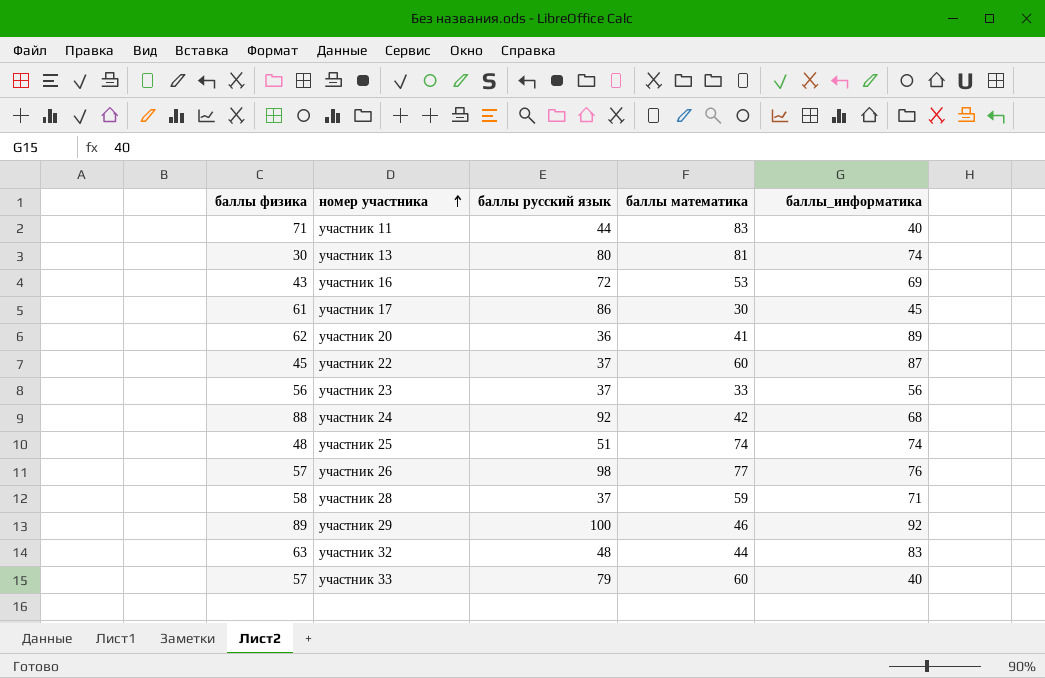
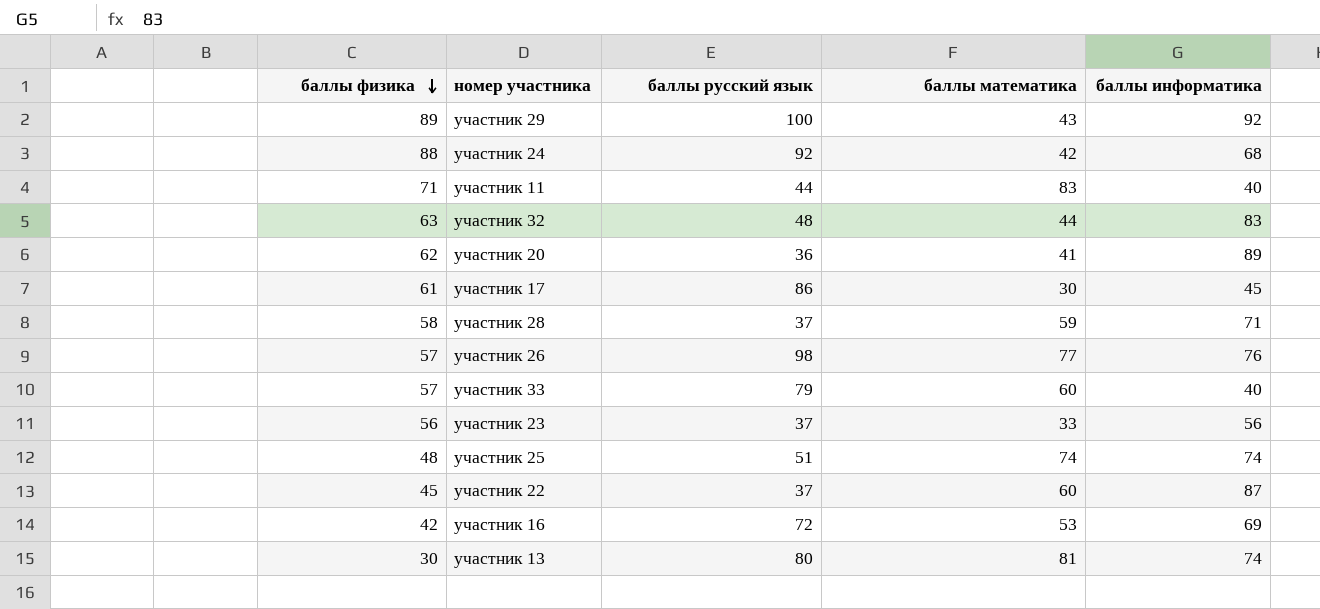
row order: номер участника ascending -> баллы физика descending
column name: баллы_информатика -> баллы информатика
участник 29 | баллы математика: 46 -> 43
участник 16 | баллы физика: 43 -> 42

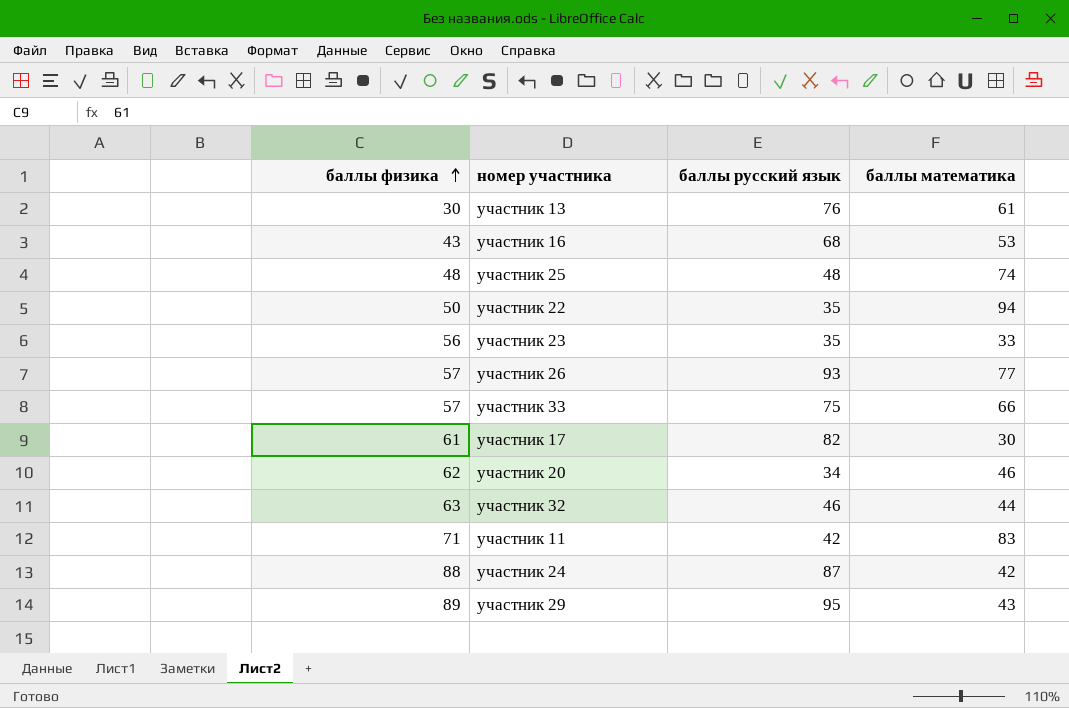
row order: баллы физика descending -> баллы физика ascending
column баллы информатика | position: 5 -> none
row участник 28: 58 | 37 | 59 | 71 -> none
участник 13 | баллы русский язык: 80 -> 76
участник 13 | баллы математика: 81 -> 61
участник 16 | баллы физика: 42 -> 43
участник 16 | баллы русский язык: 72 -> 68
участник 25 | баллы русский язык: 51 -> 48
участник 22 | баллы физика: 45 -> 50
участник 22 | баллы русский язык: 37 -> 35
участник 22 | баллы математика: 60 -> 94
участник 23 | баллы русский язык: 37 -> 35
участник 26 | баллы русский язык: 98 -> 93
участник 33 | баллы русский язык: 79 -> 75
участник 33 | баллы математика: 60 -> 66
участник 17 | баллы русский язык: 86 -> 82
участник 20 | баллы русский язык: 36 -> 34
участник 20 | баллы математика: 41 -> 46
участник 32 | баллы русский язык: 48 -> 46
участник 11 | баллы русский язык: 44 -> 42
участник 24 | баллы русский язык: 92 -> 87
участник 29 | баллы русский язык: 100 -> 95

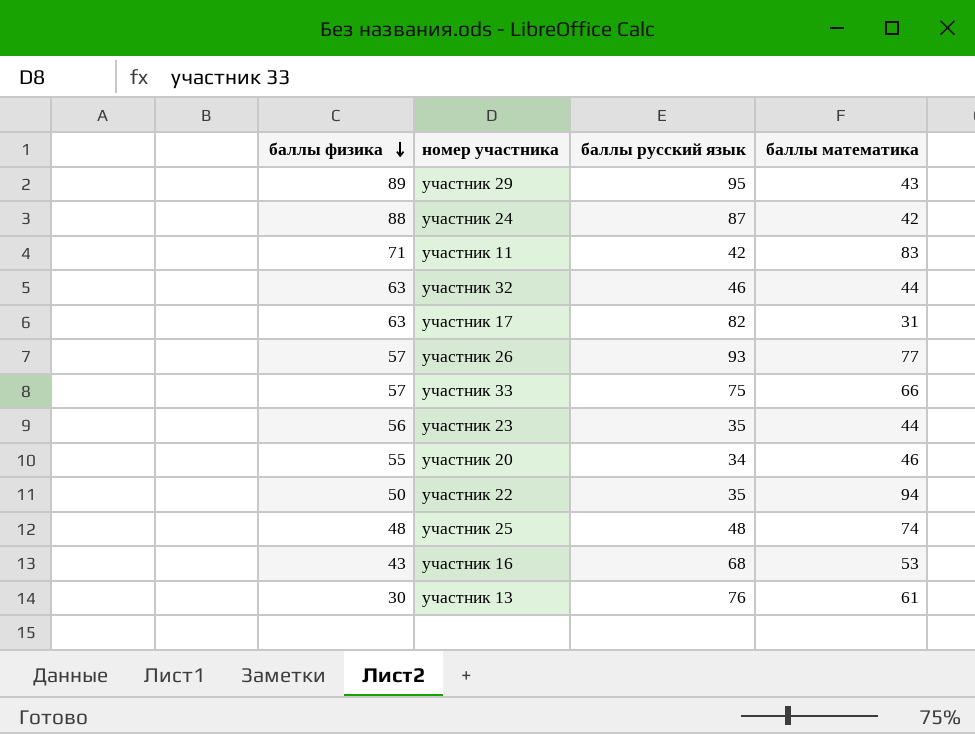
row order: баллы физика ascending -> баллы физика descending
участник 17 | баллы физика: 61 -> 63
участник 17 | баллы математика: 30 -> 31
участник 23 | баллы математика: 33 -> 44
участник 20 | баллы физика: 62 -> 55

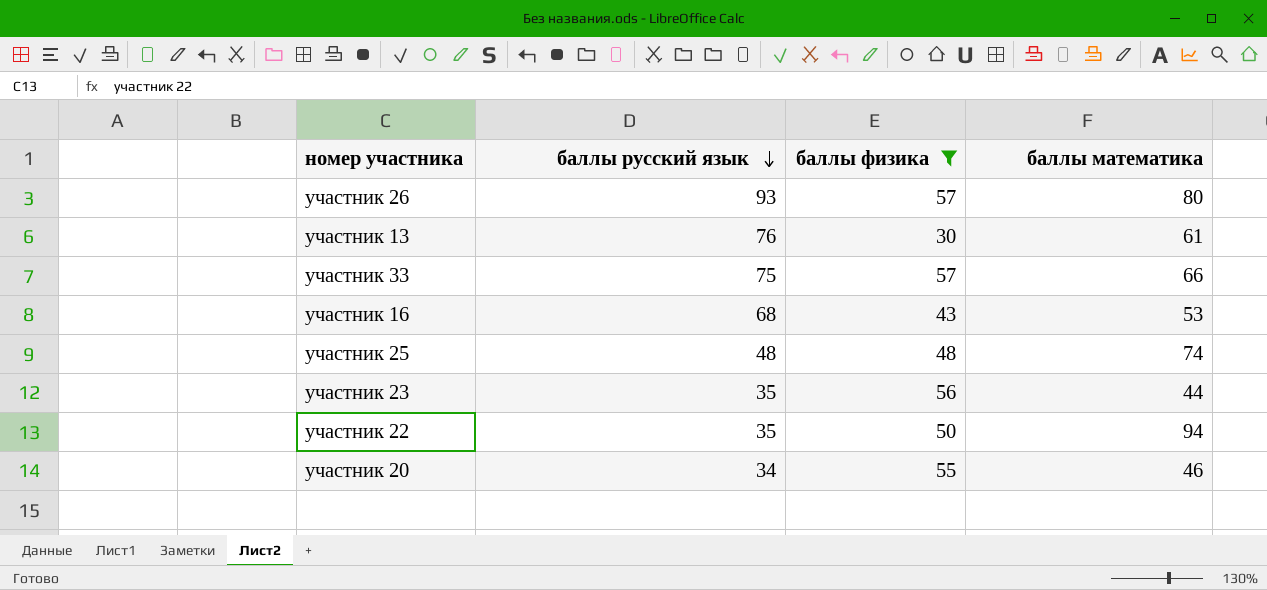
filter: none -> баллы физика <= 57
row order: баллы физика descending -> баллы русский язык descending
column баллы физика | position: 1 -> 3
участник 26 | баллы математика: 77 -> 80

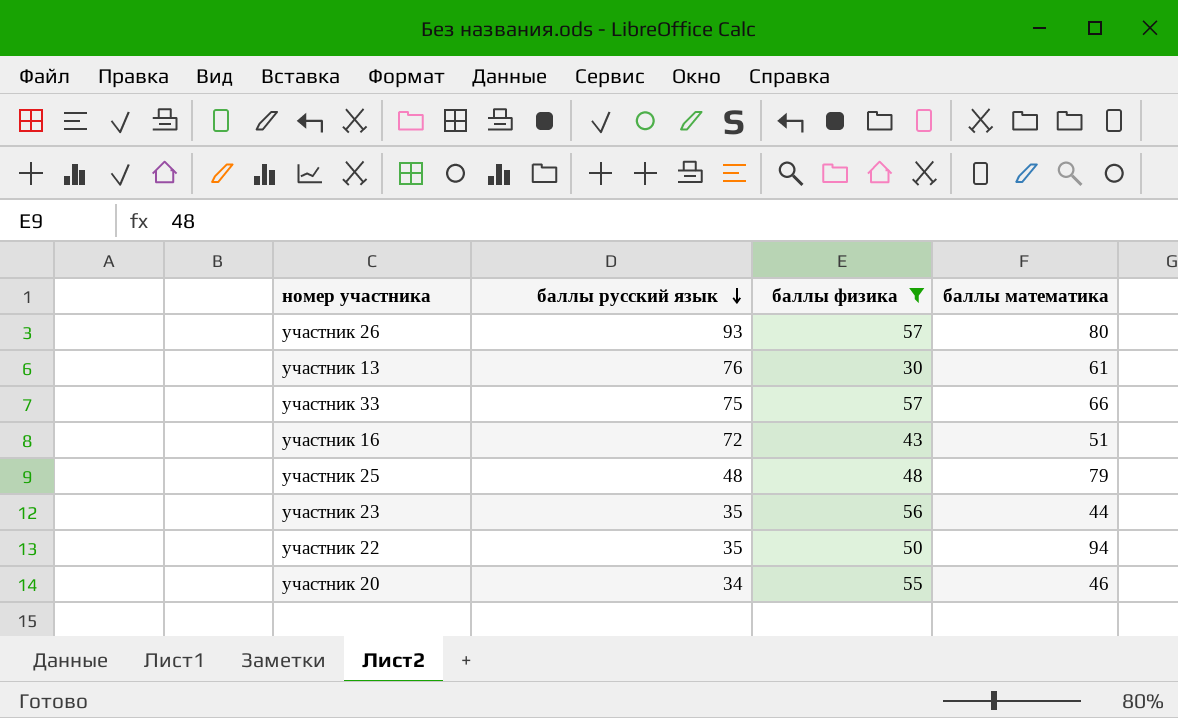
участник 16 | баллы русский язык: 68 -> 72
участник 16 | баллы математика: 53 -> 51
участник 25 | баллы математика: 74 -> 79

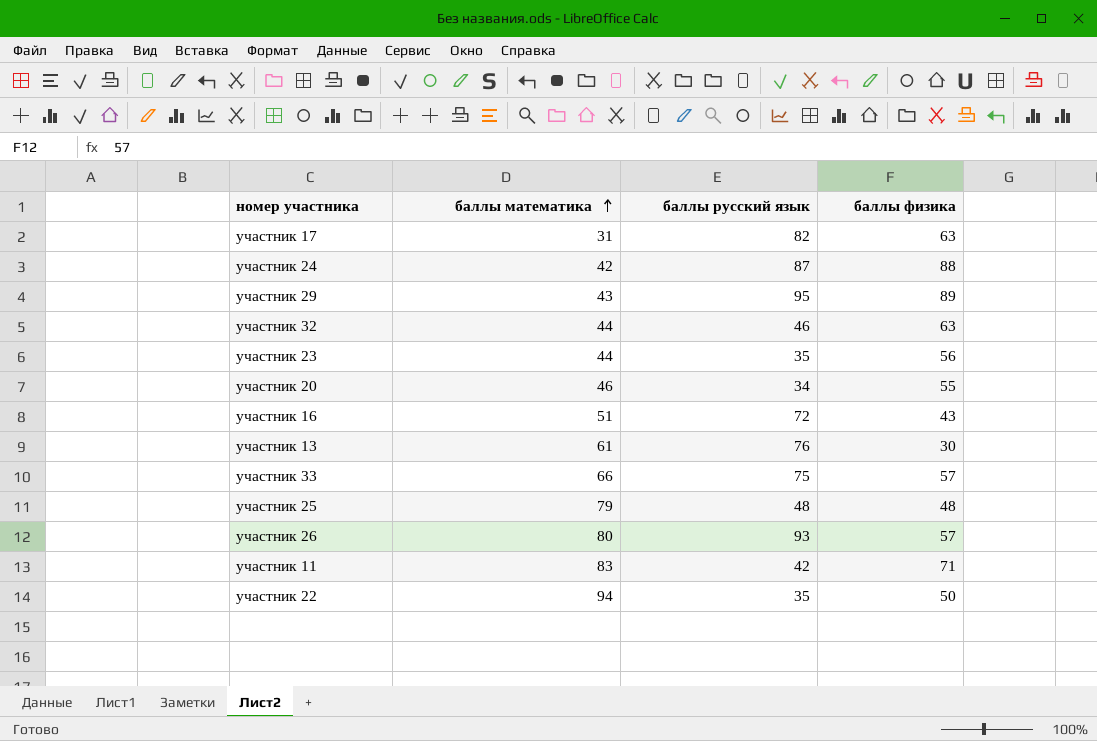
filter: баллы физика <= 57 -> none
row order: баллы русский язык descending -> баллы математика ascending
column баллы математика | position: 4 -> 2

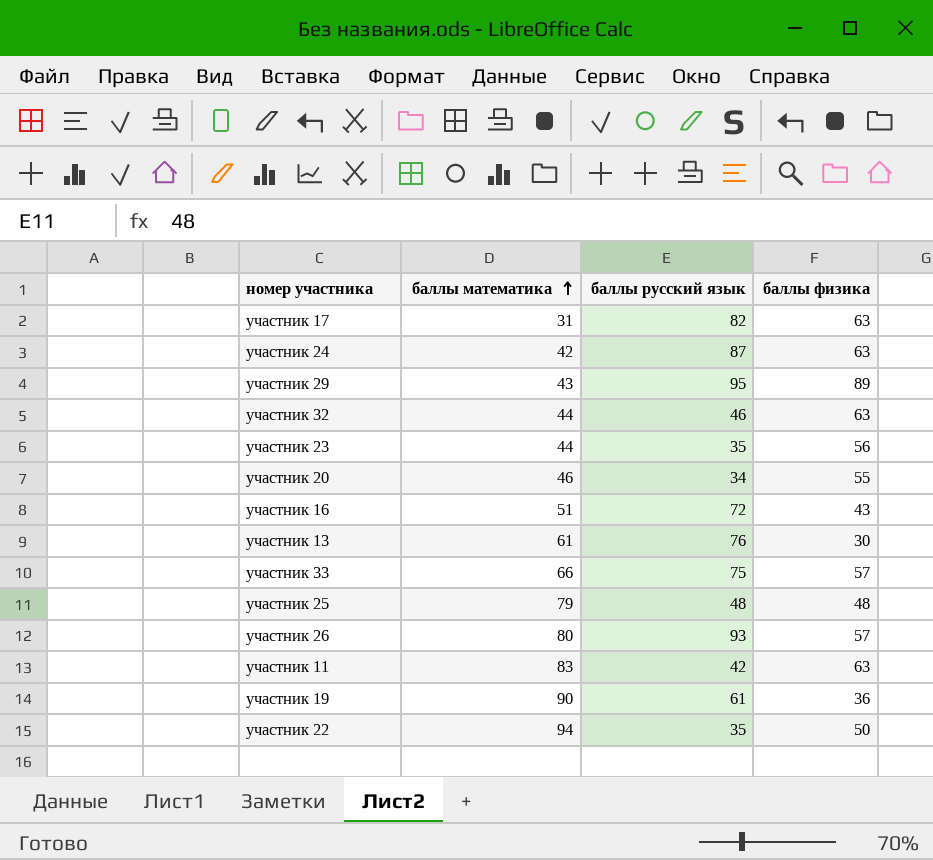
участник 24 | баллы физика: 88 -> 63
участник 11 | баллы физика: 71 -> 63
row участник 19: none -> 90 | 61 | 36

